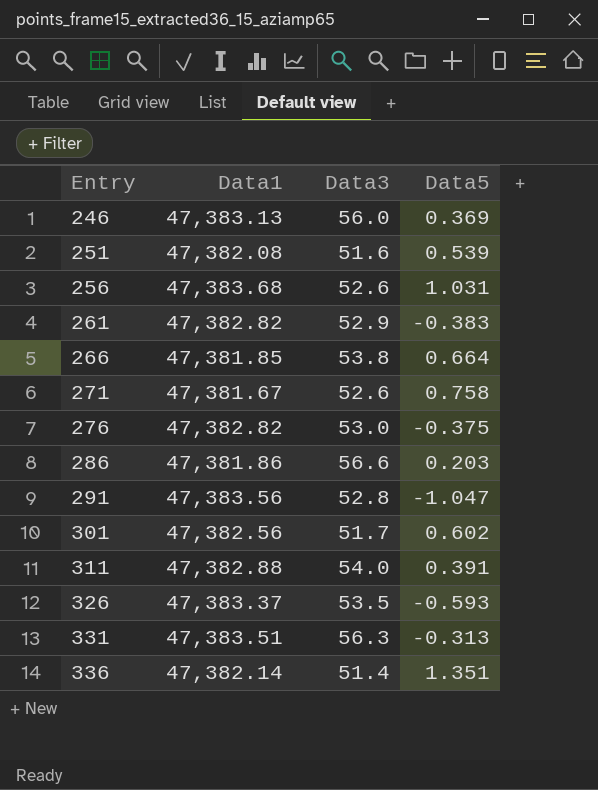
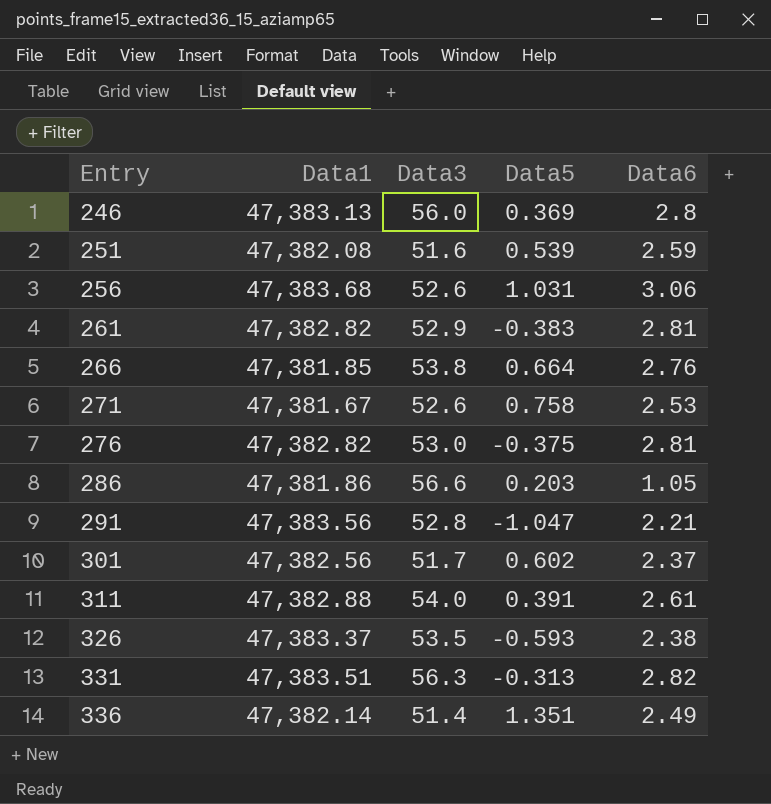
column Data6 | position: none -> 5

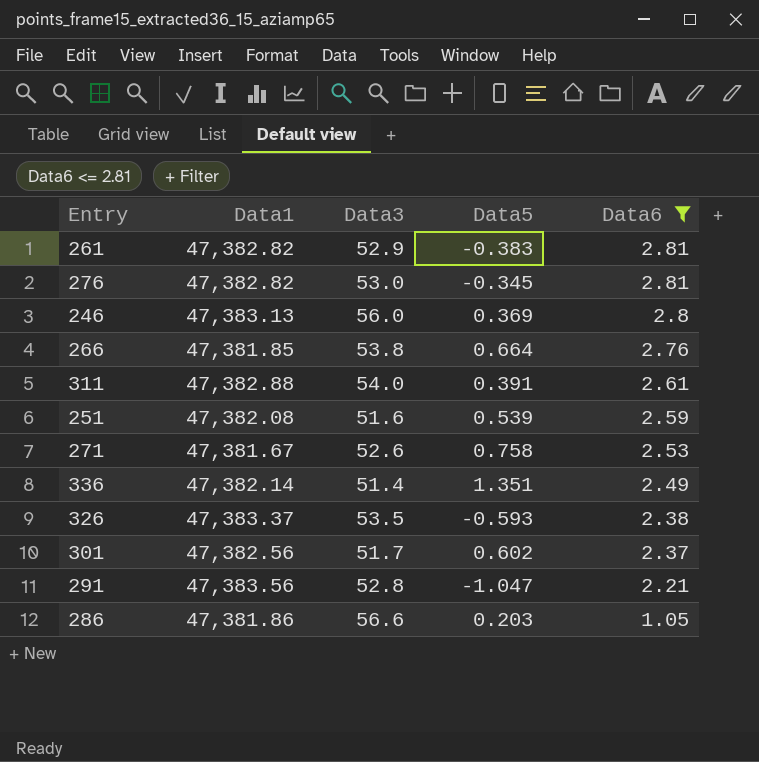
filter: none -> Data6 <= 2.81
row order: Entry ascending -> Data6 descending
276 | Data5: -0.375 -> -0.345

